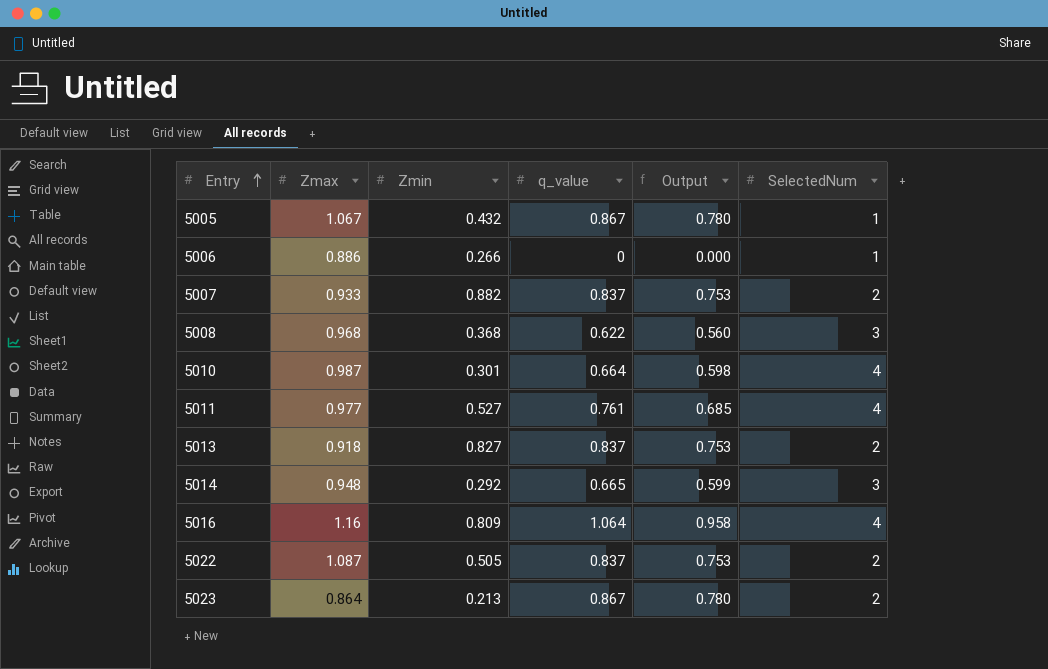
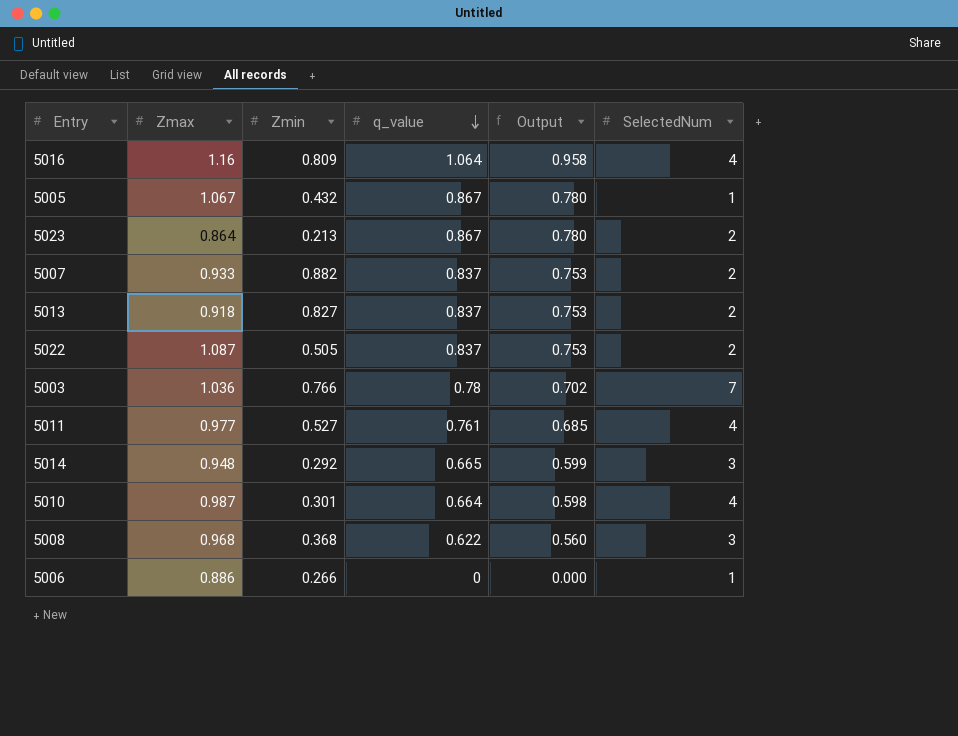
row order: Entry ascending -> q_value descending
row 5003: none -> 1.036 | 0.766 | 0.78 | 0.702 | 7

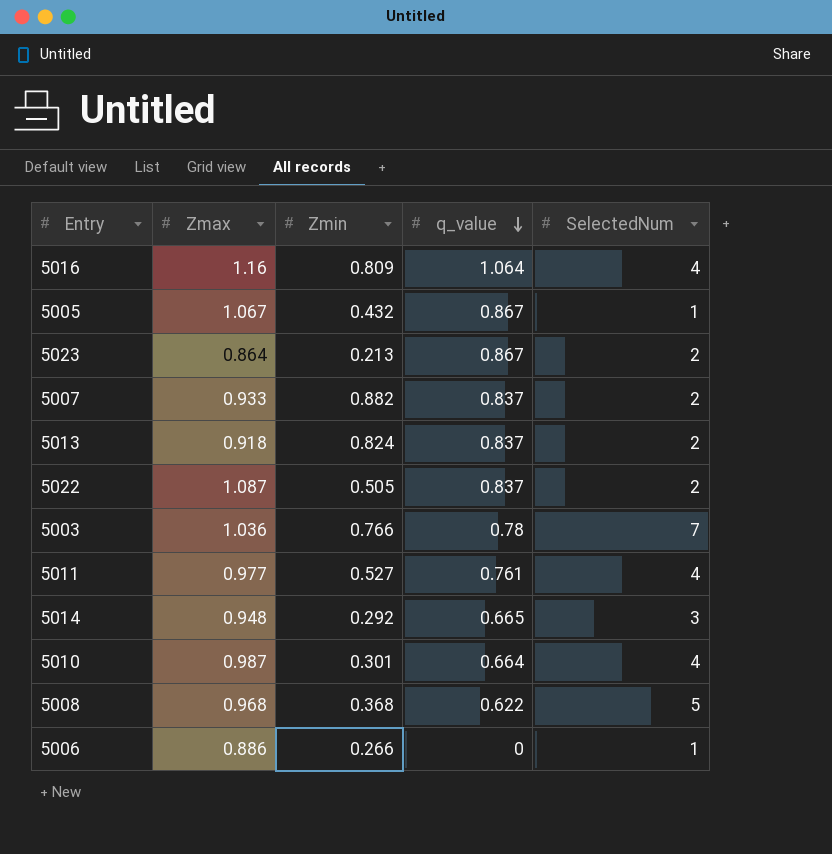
column Output | formula: [q_value] * 0.9 -> none
5013 | Zmin: 0.827 -> 0.824
5008 | SelectedNum: 3 -> 5

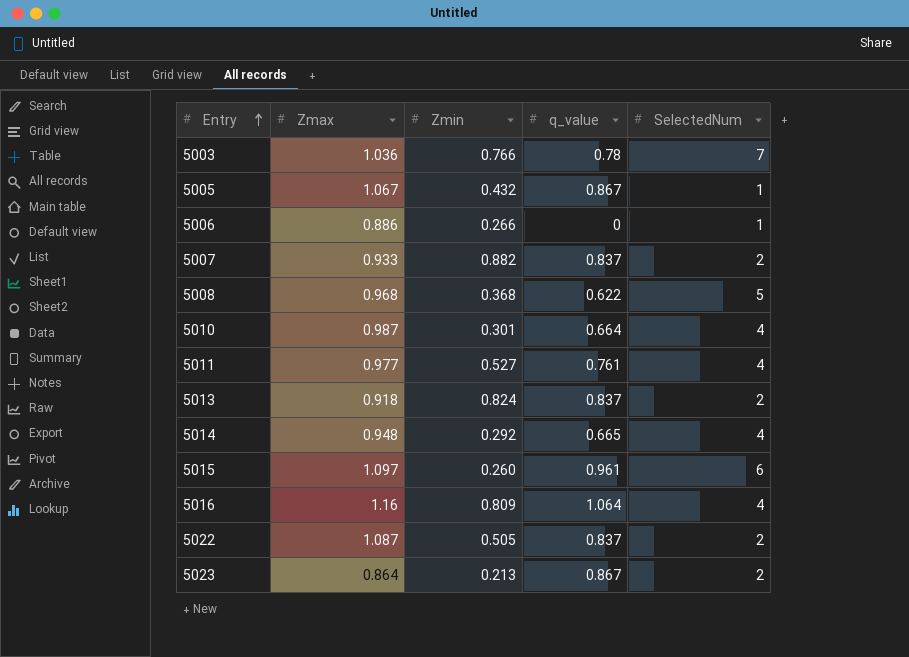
row order: q_value descending -> Entry ascending
5014 | SelectedNum: 3 -> 4
row 5015: none -> 1.097 | 0.260 | 0.961 | 6

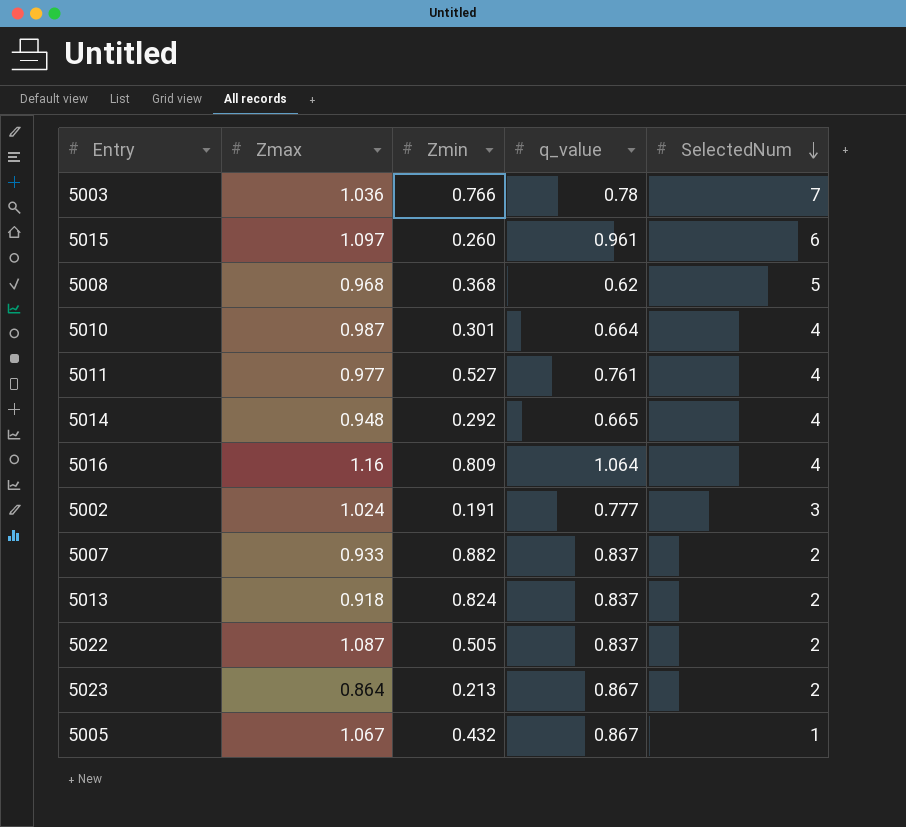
row order: Entry ascending -> SelectedNum descending
row 5006: 0.886 | 0.266 | 0 | 1 -> none
5008 | q_value: 0.622 -> 0.62
row 5002: none -> 1.024 | 0.191 | 0.777 | 3

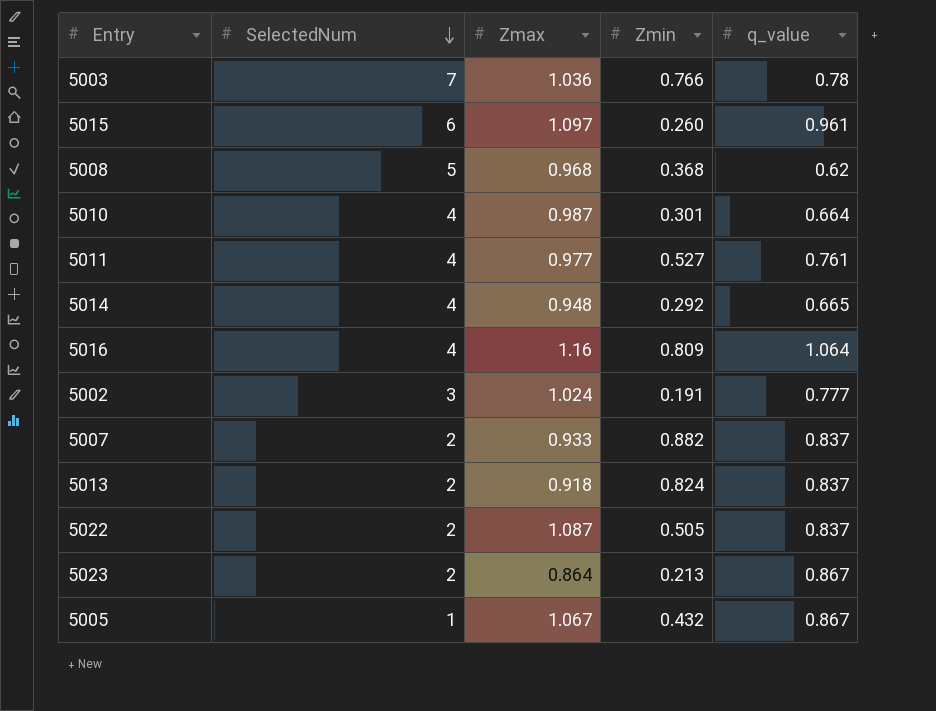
column SelectedNum | position: 5 -> 2

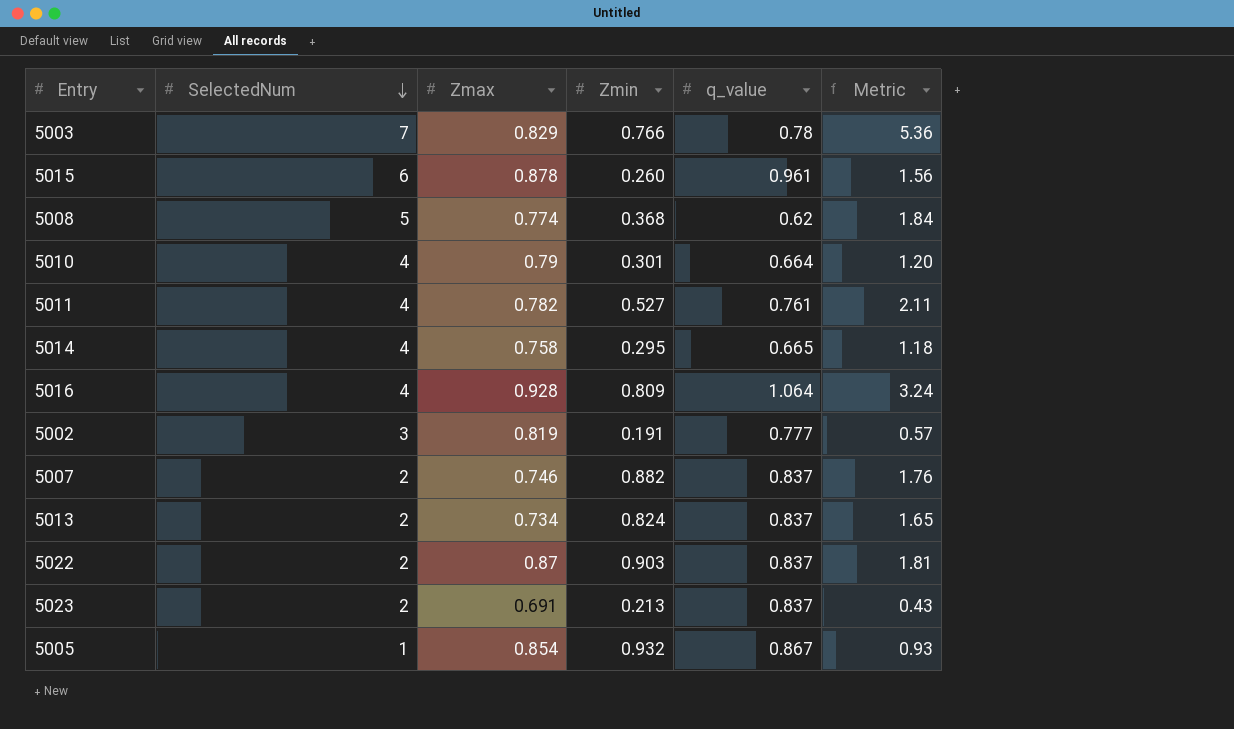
column Metric | formula: none -> [SelectedNum] * [Zmin]
5003 | Zmax: 1.036 -> 0.829
5015 | Zmax: 1.097 -> 0.878
5008 | Zmax: 0.968 -> 0.774
5010 | Zmax: 0.987 -> 0.79
5011 | Zmax: 0.977 -> 0.782
5014 | Zmax: 0.948 -> 0.758
5014 | Zmin: 0.292 -> 0.295
5016 | Zmax: 1.16 -> 0.928
5002 | Zmax: 1.024 -> 0.819
5007 | Zmax: 0.933 -> 0.746
5013 | Zmax: 0.918 -> 0.734
5022 | Zmax: 1.087 -> 0.87
5022 | Zmin: 0.505 -> 0.903
5023 | Zmax: 0.864 -> 0.691
5023 | q_value: 0.867 -> 0.837
5005 | Zmax: 1.067 -> 0.854
5005 | Zmin: 0.432 -> 0.932

